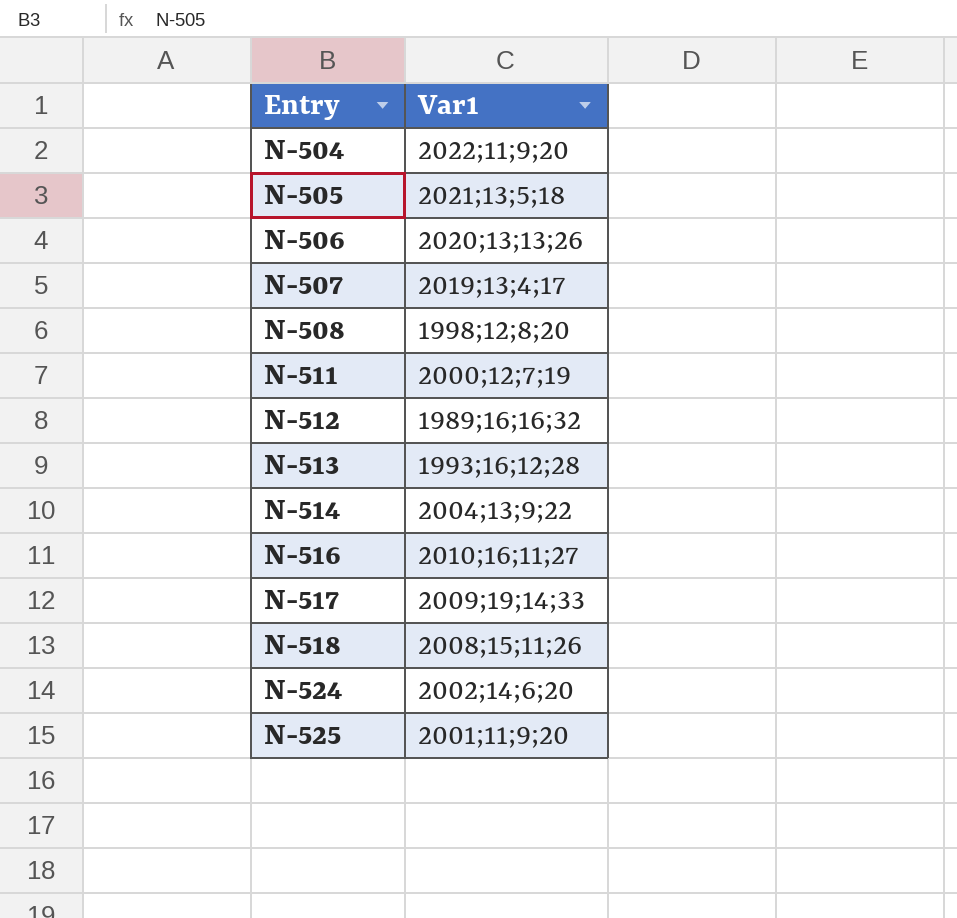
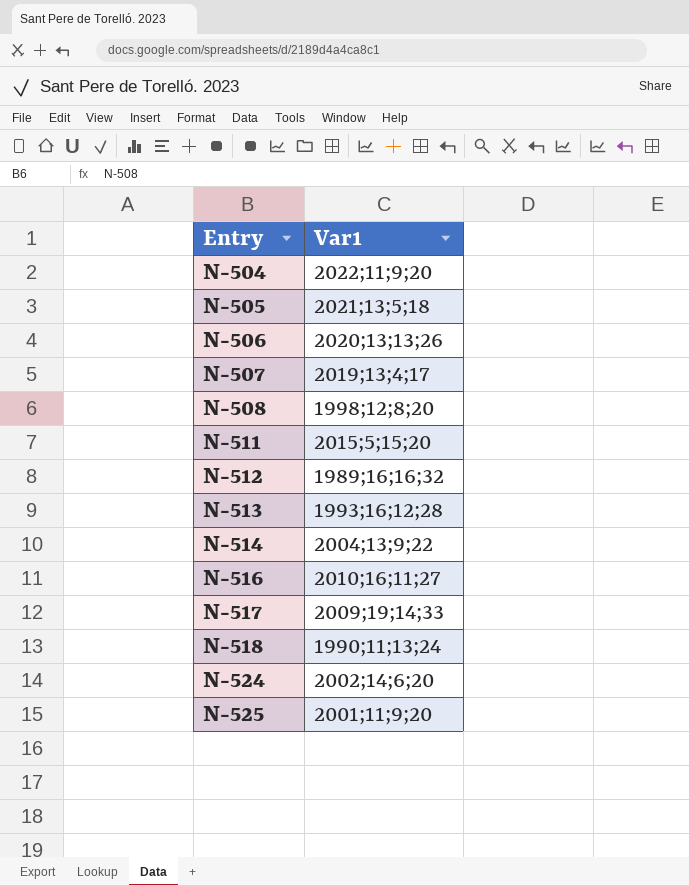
N-511 | Var1: 2000;12;7;19 -> 2015;5;15;20
N-518 | Var1: 2008;15;11;26 -> 1990;11;13;24

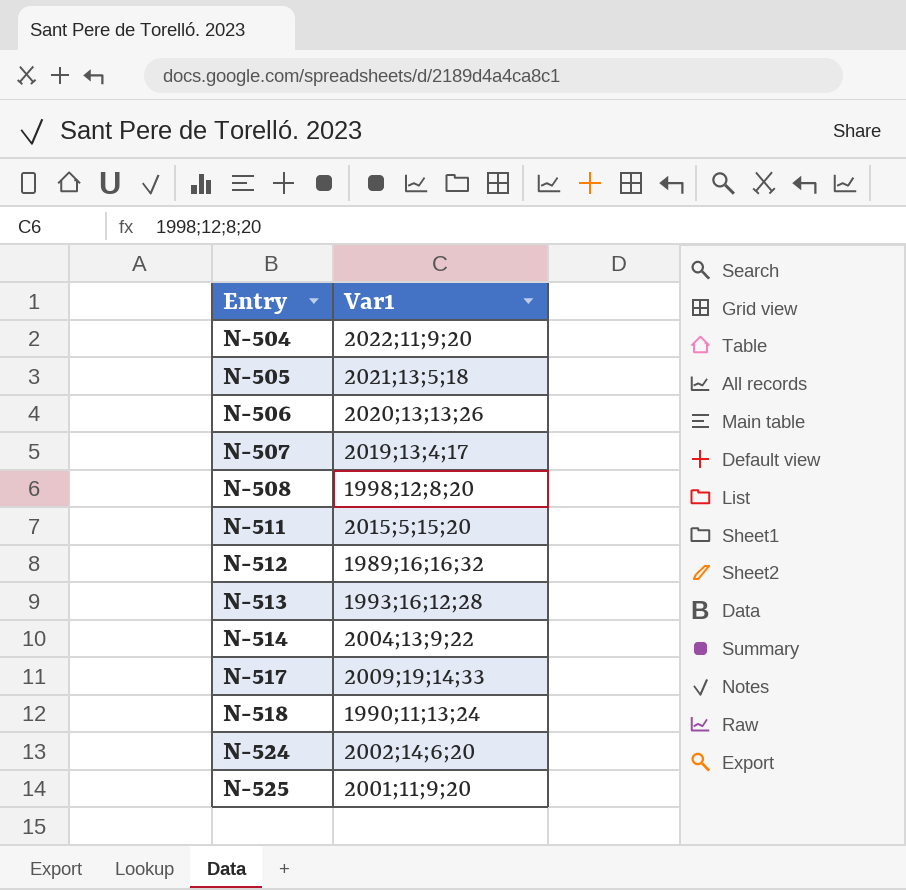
row N-516: 2010;16;11;27 -> none

